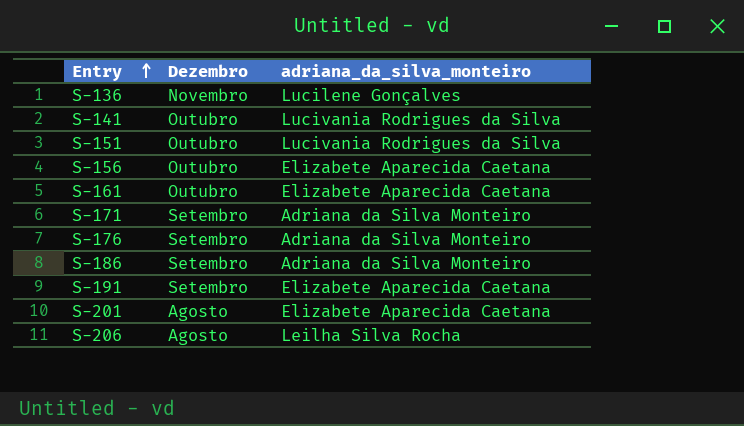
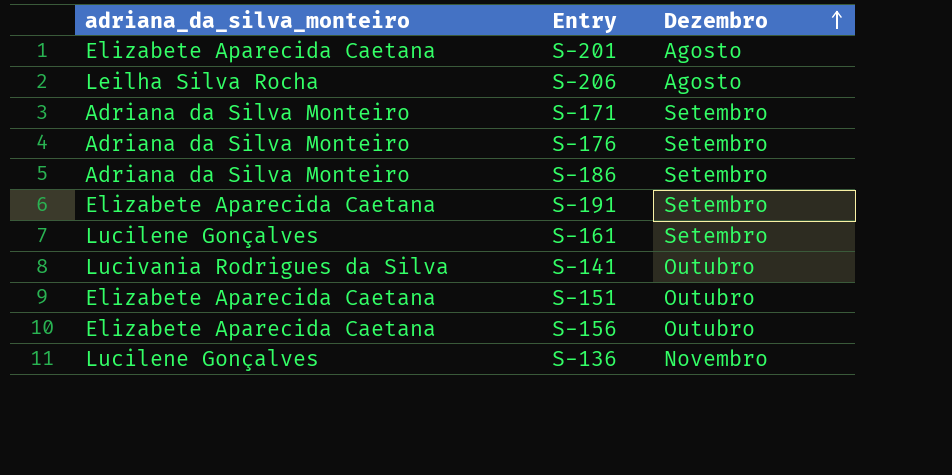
row order: Entry ascending -> Dezembro ascending
column adriana_da_silva_monteiro | position: 3 -> 1
S-161 | adriana_da_silva_monteiro: Elizabete Aparecida Caetana -> Lucilene Gonçalves
S-161 | Dezembro: Outubro -> Setembro
S-151 | adriana_da_silva_monteiro: Lucivania Rodrigues da Silva -> Elizabete Aparecida Caetana

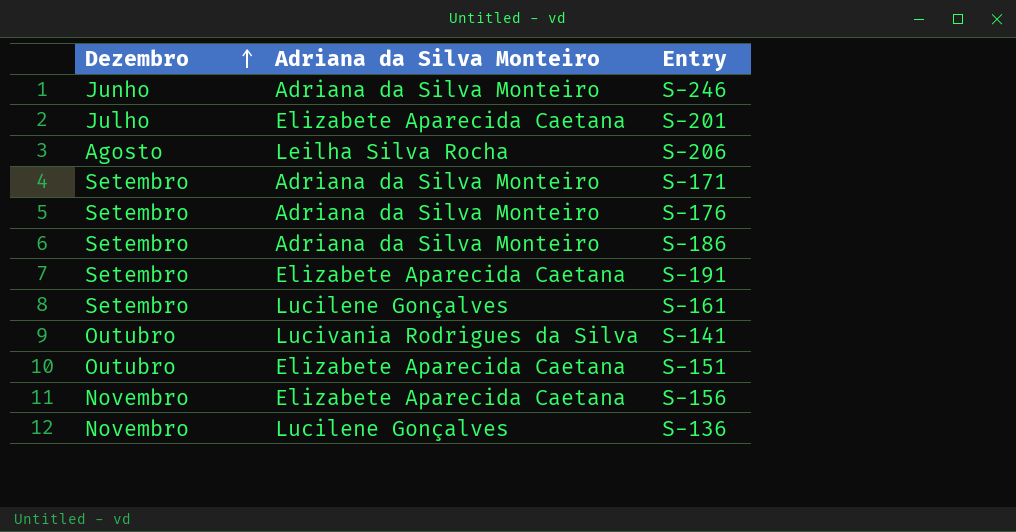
column Dezembro | position: 3 -> 1
column name: adriana_da_silva_monteiro -> Adriana da Silva Monteiro
row S-246: none -> Junho | Adriana da Silva Monteiro
S-201 | Dezembro: Agosto -> Julho
S-156 | Dezembro: Outubro -> Novembro

